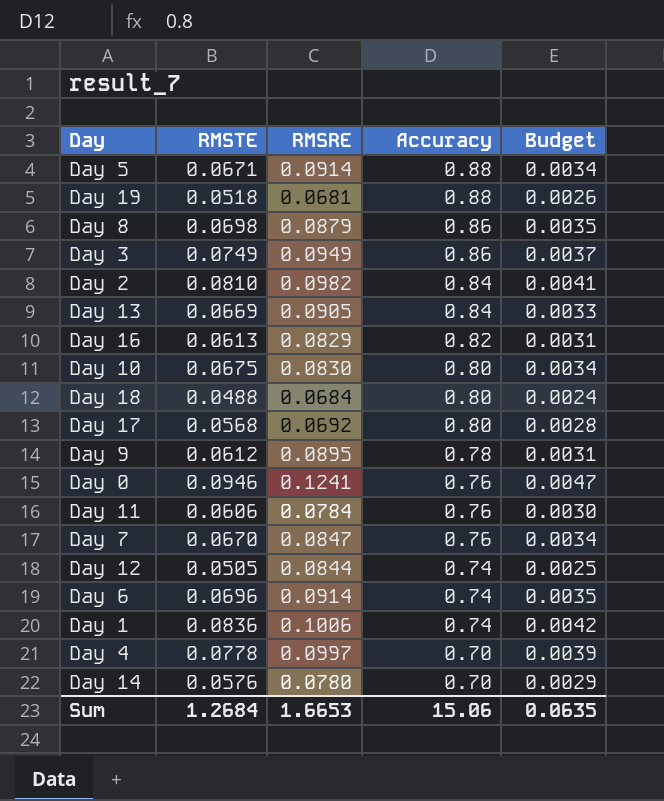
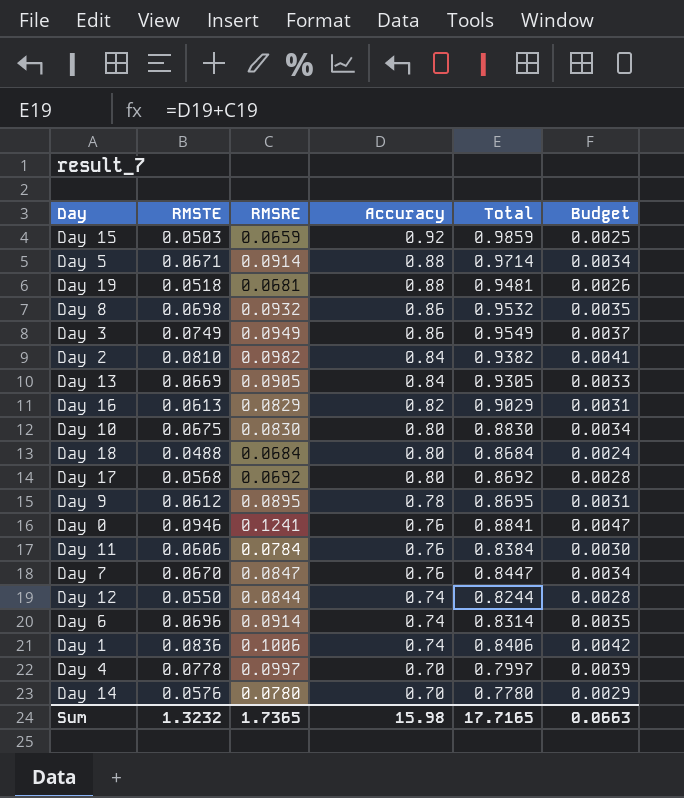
column Total | formula: none -> [RMSRE] + [Accuracy]
row Day 15: none -> 0.0503 | 0.0659 | 0.92 | 0.9859 | 0.0025
Day 8 | RMSRE: 0.0879 -> 0.0932
Day 12 | RMSTE: 0.0505 -> 0.0550
Day 12 | Budget: 0.0025 -> 0.0028
Sum | RMSTE: 1.2684 -> 1.3232
Sum | RMSRE: 1.6653 -> 1.7365
Sum | Accuracy: 15.06 -> 15.98
Sum | Budget: 0.0635 -> 0.0663

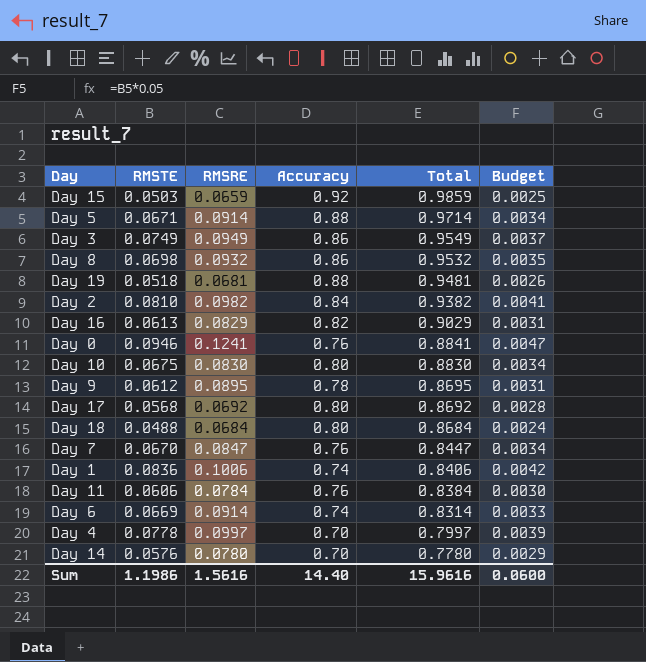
row order: Accuracy descending -> Total descending
row Day 13: 0.0669 | 0.0905 | 0.84 | 0.9305 | 0.0033 -> none
row Day 12: 0.0550 | 0.0844 | 0.74 | 0.8244 | 0.0028 -> none
Day 6 | RMSTE: 0.0696 -> 0.0669
Day 6 | Budget: 0.0035 -> 0.0033
Sum | RMSTE: 1.3232 -> 1.1986
Sum | RMSRE: 1.7365 -> 1.5616
Sum | Accuracy: 15.98 -> 14.40
Sum | Total: 17.7165 -> 15.9616
Sum | Budget: 0.0663 -> 0.0600

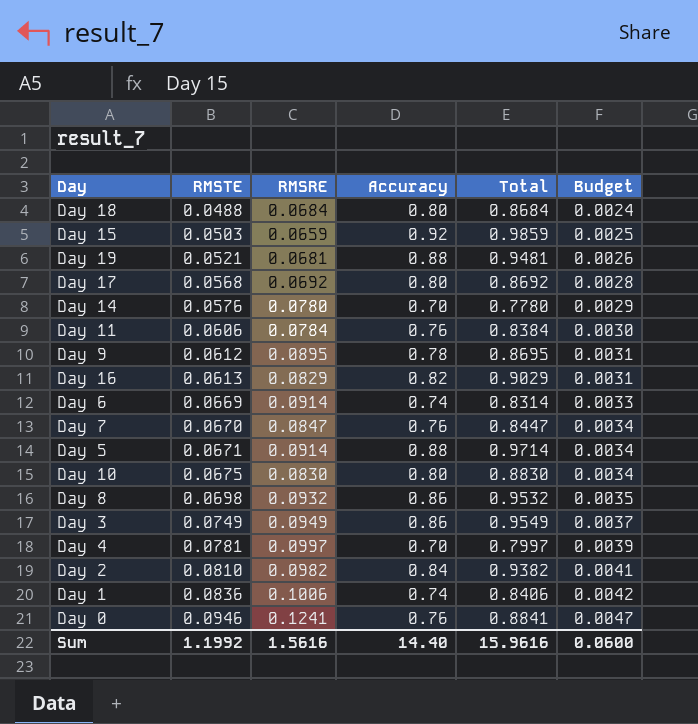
row order: Total descending -> RMSTE ascending
Day 19 | RMSTE: 0.0518 -> 0.0521
Day 4 | RMSTE: 0.0778 -> 0.0781
Sum | RMSTE: 1.1986 -> 1.1992

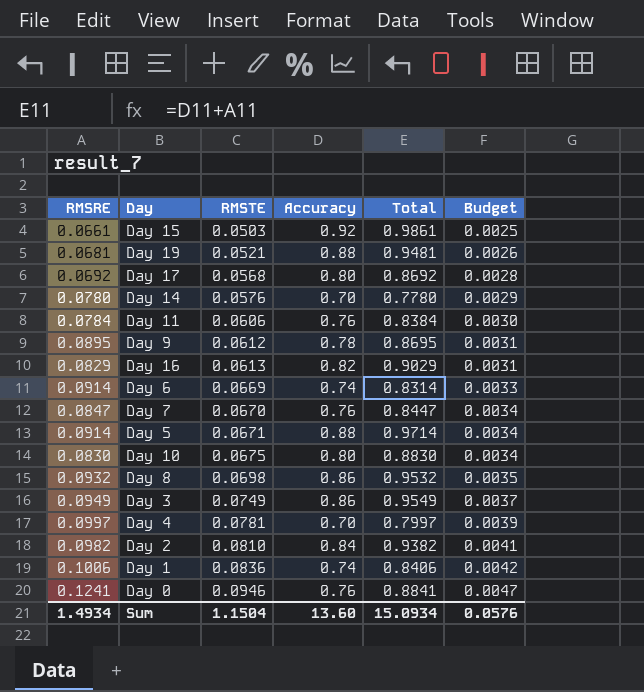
column RMSRE | position: 3 -> 1
row Day 18: 0.0488 | 0.0684 | 0.80 | 0.8684 | 0.0024 -> none
Day 15 | RMSRE: 0.0659 -> 0.0661
Day 15 | Total: 0.9859 -> 0.9861
Sum | RMSRE: 1.5616 -> 1.4934
Sum | RMSTE: 1.1992 -> 1.1504
Sum | Accuracy: 14.40 -> 13.60
Sum | Total: 15.9616 -> 15.0934
Sum | Budget: 0.0600 -> 0.0576

